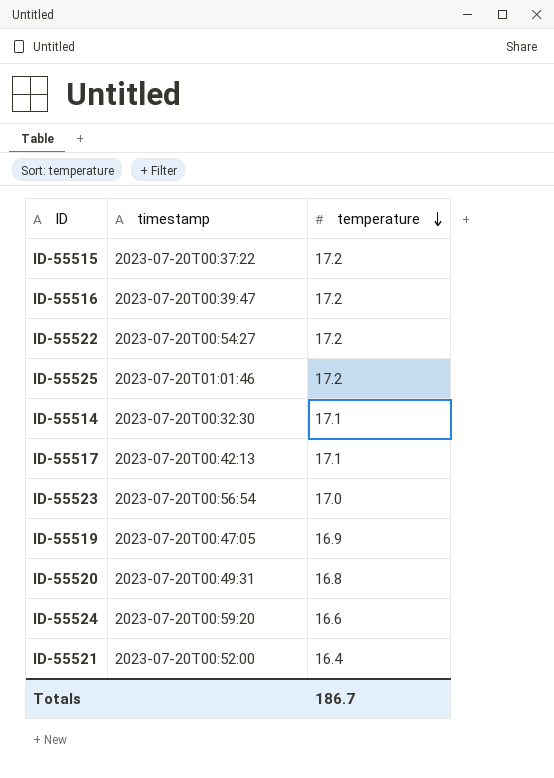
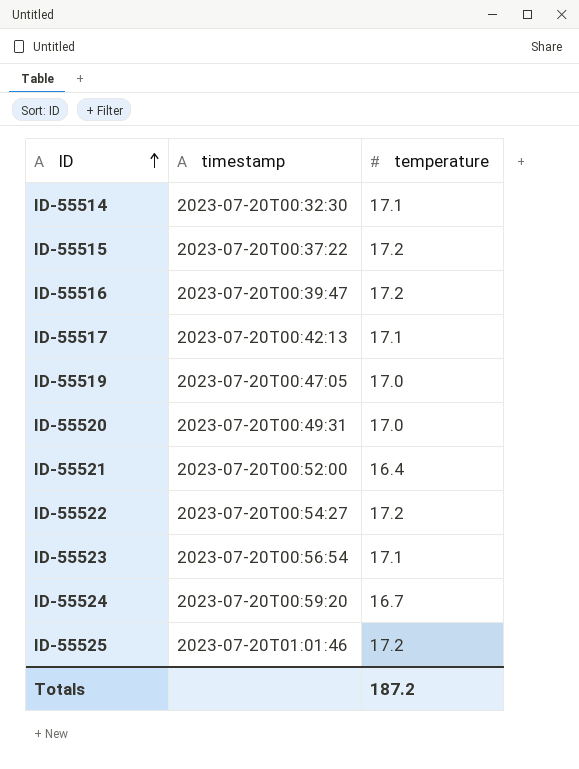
row order: temperature descending -> ID ascending
ID-55519 | temperature: 16.9 -> 17.0
ID-55520 | temperature: 16.8 -> 17.0
ID-55523 | temperature: 17.0 -> 17.1
ID-55524 | temperature: 16.6 -> 16.7
Totals | temperature: 186.7 -> 187.2

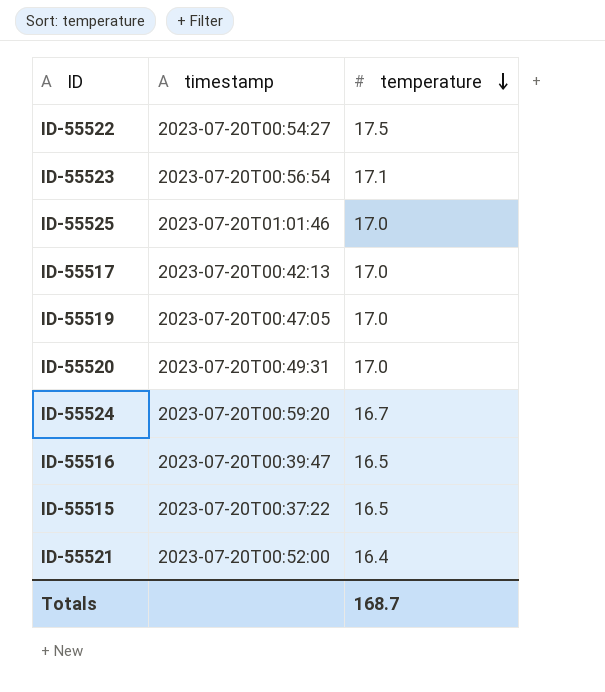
row order: ID ascending -> temperature descending
row ID-55514: 2023-07-20T00:32:30 | 17.1 -> none
ID-55522 | temperature: 17.2 -> 17.5
ID-55525 | temperature: 17.2 -> 17.0
ID-55517 | temperature: 17.1 -> 17.0
ID-55516 | temperature: 17.2 -> 16.5
ID-55515 | temperature: 17.2 -> 16.5
Totals | temperature: 187.2 -> 168.7

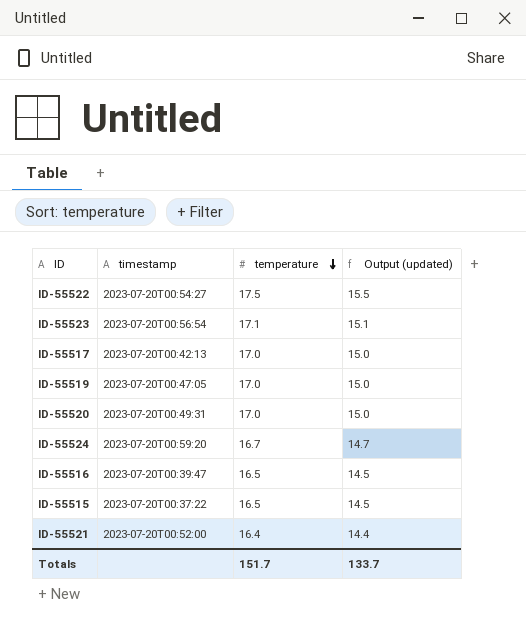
column Output (updated) | formula: none -> [temperature] - 2
row ID-55525: 2023-07-20T01:01:46 | 17.0 -> none
Totals | temperature: 168.7 -> 151.7

